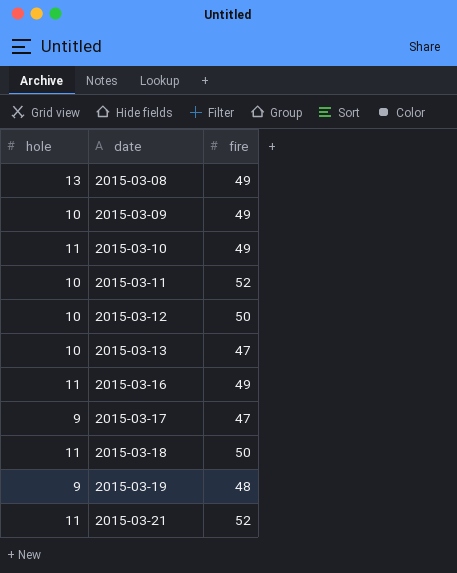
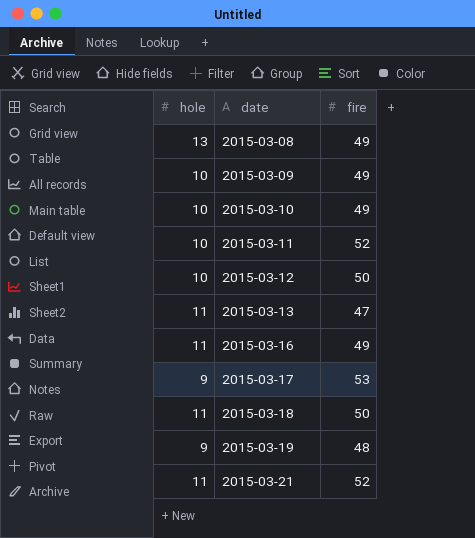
2015-03-10 | hole: 11 -> 10
2015-03-13 | hole: 10 -> 11
2015-03-17 | fire: 47 -> 53

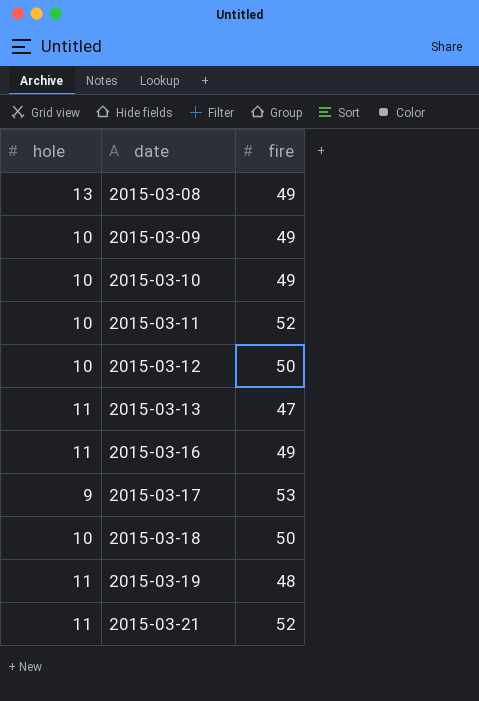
2015-03-18 | hole: 11 -> 10
2015-03-19 | hole: 9 -> 11

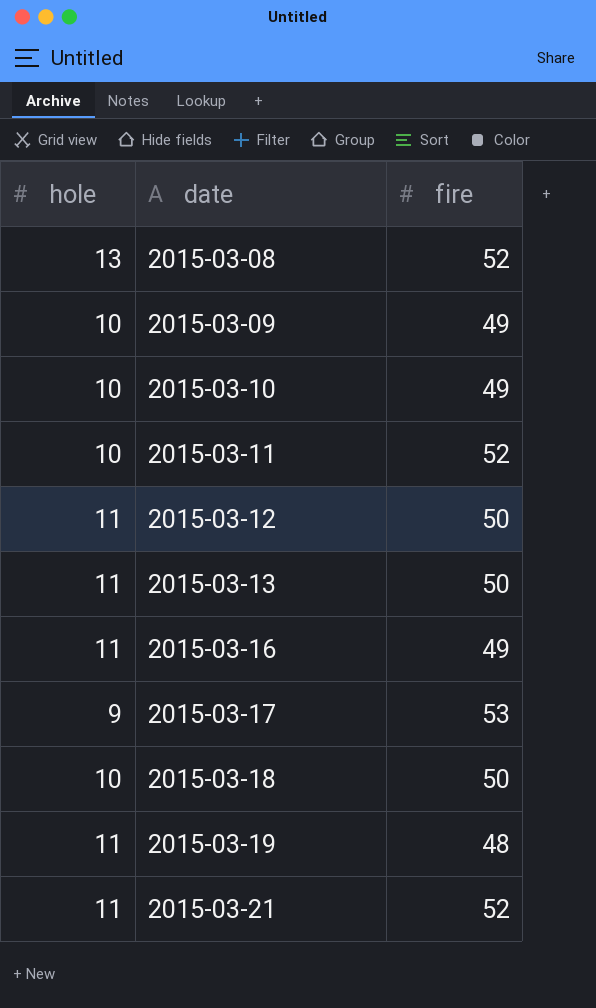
2015-03-08 | fire: 49 -> 52
2015-03-12 | hole: 10 -> 11
2015-03-13 | fire: 47 -> 50

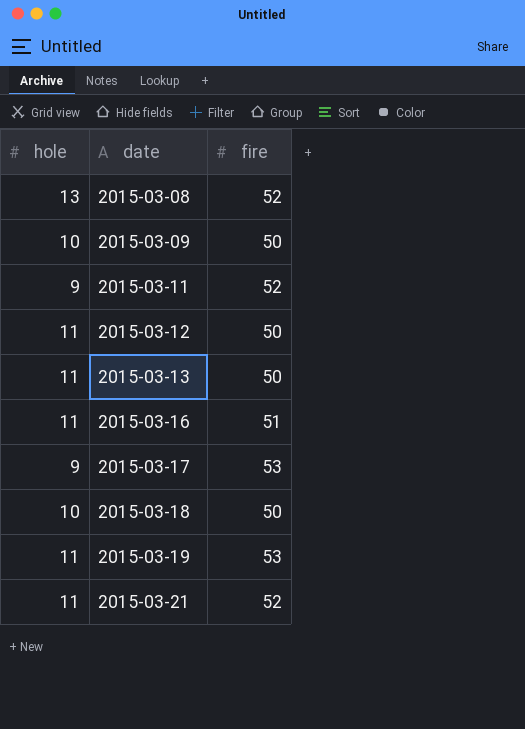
row 2015-03-10: 10 | 49 -> none
2015-03-09 | fire: 49 -> 50
2015-03-11 | hole: 10 -> 9
2015-03-16 | fire: 49 -> 51
2015-03-19 | fire: 48 -> 53

